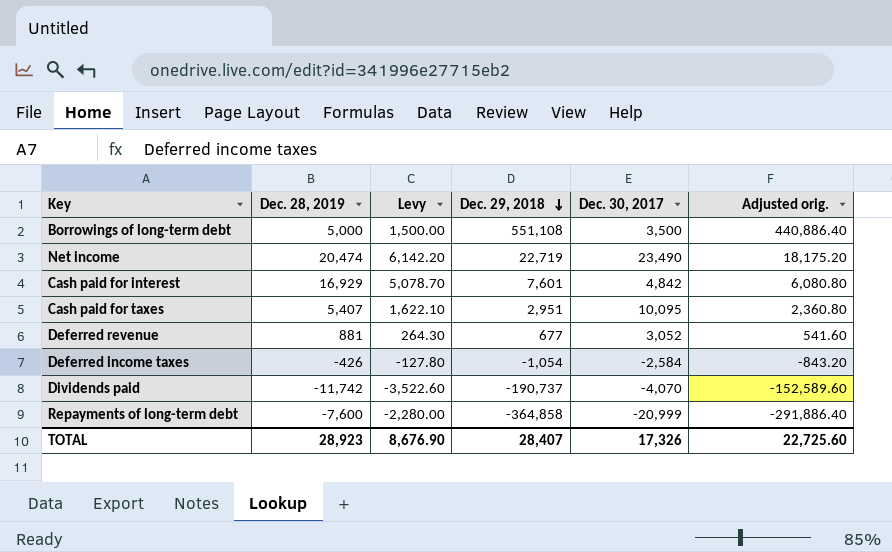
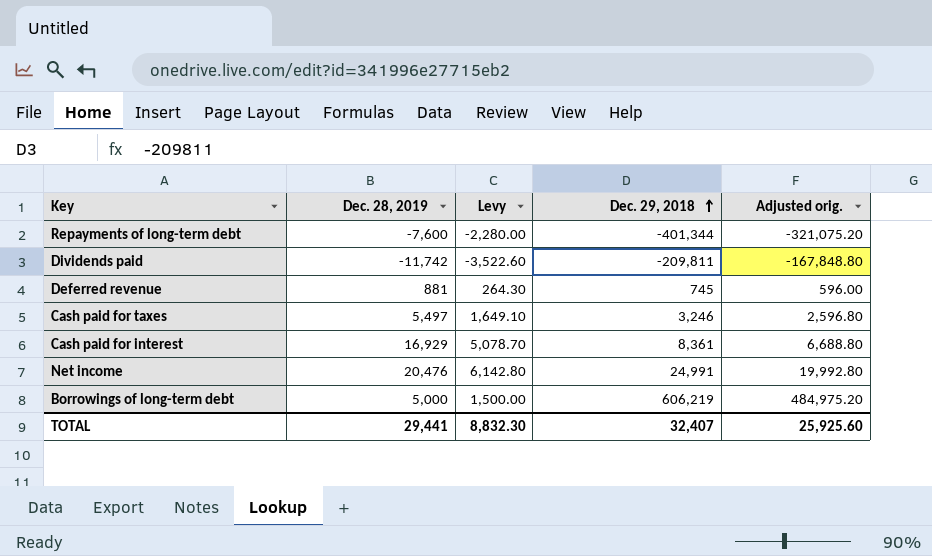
row order: Dec. 29, 2018 descending -> Dec. 29, 2018 ascending
column Dec. 30, 2017 | position: 5 -> none
row Deferred income taxes: -426 | -127.80 | -1,054 | -2,584 | -843.20 -> none
Repayments of long-term debt | Dec. 29, 2018: -364,858 -> -401,344
Repayments of long-term debt | Adjusted orig.: -291,886.40 -> -321,075.20
Dividends paid | Dec. 29, 2018: -190,737 -> -209,811
Dividends paid | Adjusted orig.: -152,589.60 -> -167,848.80
Deferred revenue | Dec. 29, 2018: 677 -> 745
Deferred revenue | Adjusted orig.: 541.60 -> 596.00
Cash paid for taxes | Dec. 28, 2019: 5,407 -> 5,497
Cash paid for taxes | Levy: 1,622.10 -> 1,649.10
Cash paid for taxes | Dec. 29, 2018: 2,951 -> 3,246
Cash paid for taxes | Adjusted orig.: 2,360.80 -> 2,596.80
Cash paid for interest | Dec. 29, 2018: 7,601 -> 8,361
Cash paid for interest | Adjusted orig.: 6,080.80 -> 6,688.80
Net income | Dec. 28, 2019: 20,474 -> 20,476
Net income | Levy: 6,142.20 -> 6,142.80
Net income | Dec. 29, 2018: 22,719 -> 24,991
Net income | Adjusted orig.: 18,175.20 -> 19,992.80
Borrowings of long-term debt | Dec. 29, 2018: 551,108 -> 606,219
Borrowings of long-term debt | Adjusted orig.: 440,886.40 -> 484,975.20
TOTAL | Dec. 28, 2019: 28,923 -> 29,441
TOTAL | Levy: 8,676.90 -> 8,832.30
TOTAL | Dec. 29, 2018: 28,407 -> 32,407
TOTAL | Adjusted orig.: 22,725.60 -> 25,925.60

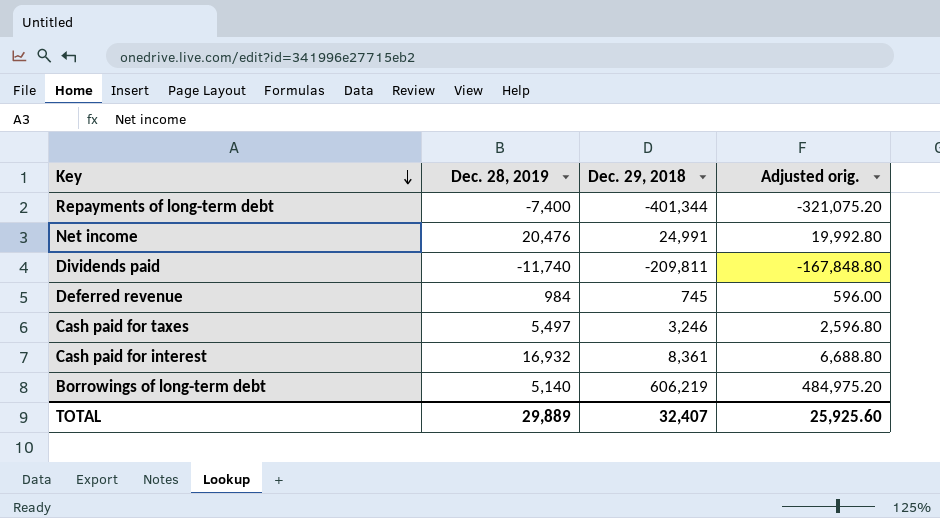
row order: Dec. 29, 2018 ascending -> Key descending
column Levy | formula: [Dec. 28, 2019] * 0.3 -> none
Repayments of long-term debt | Dec. 28, 2019: -7,600 -> -7,400
Dividends paid | Dec. 28, 2019: -11,742 -> -11,740
Deferred revenue | Dec. 28, 2019: 881 -> 984
Cash paid for interest | Dec. 28, 2019: 16,929 -> 16,932
Borrowings of long-term debt | Dec. 28, 2019: 5,000 -> 5,140
TOTAL | Dec. 28, 2019: 29,441 -> 29,889

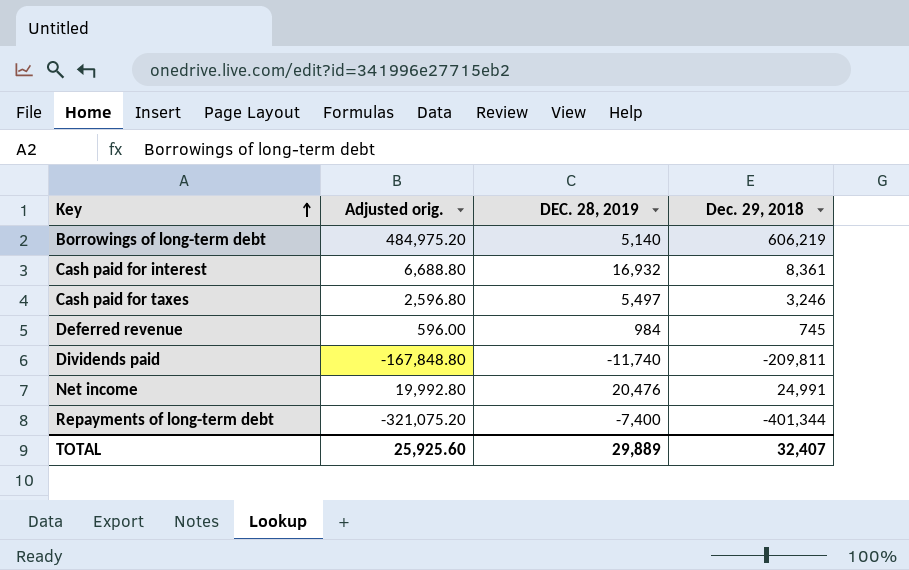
row order: Key descending -> Key ascending
column Adjusted orig. | position: 4 -> 2
column name: Dec. 28, 2019 -> DEC. 28, 2019

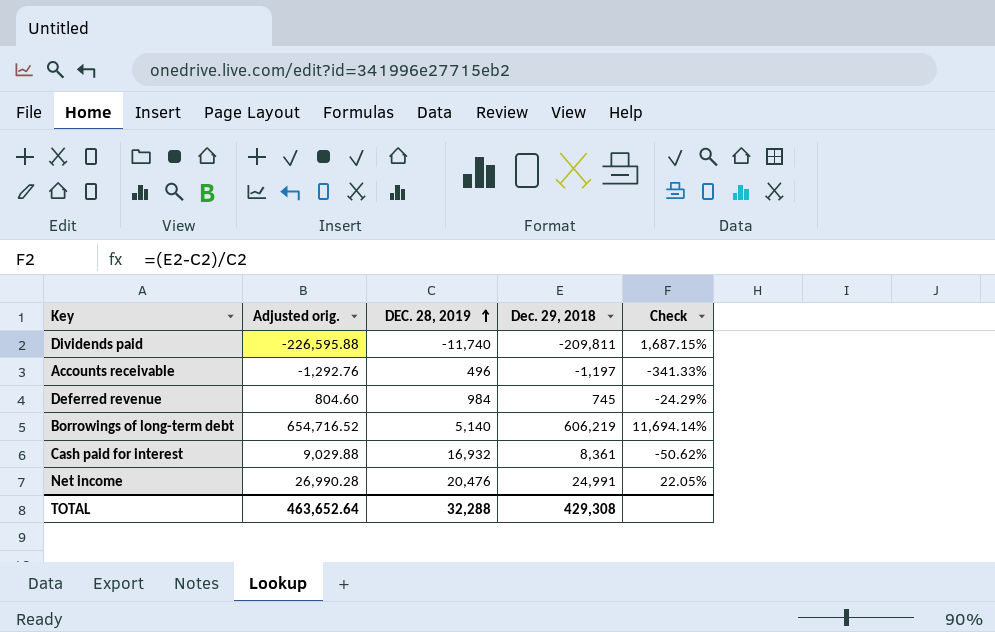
row order: Key ascending -> DEC. 28, 2019 ascending
column Adjusted orig. | formula: [Dec. 29, 2018] * 0.8 -> [Dec. 29, 2018] * 1.08
column Check | formula: none -> ([Dec. 29, 2018] - [DEC. 28, 2019]) / [DEC. 28, 2019]
row Cash paid for taxes: 2,596.80 | 5,497 | 3,246 -> none
row Repayments of long-term debt: -321,075.20 | -7,400 | -401,344 -> none
row Accounts receivable: none -> -1,292.76 | 496 | -1,197 | -341.33%
TOTAL | Adjusted orig.: 25,925.60 -> 463,652.64
TOTAL | DEC. 28, 2019: 29,889 -> 32,288
TOTAL | Dec. 29, 2018: 32,407 -> 429,308

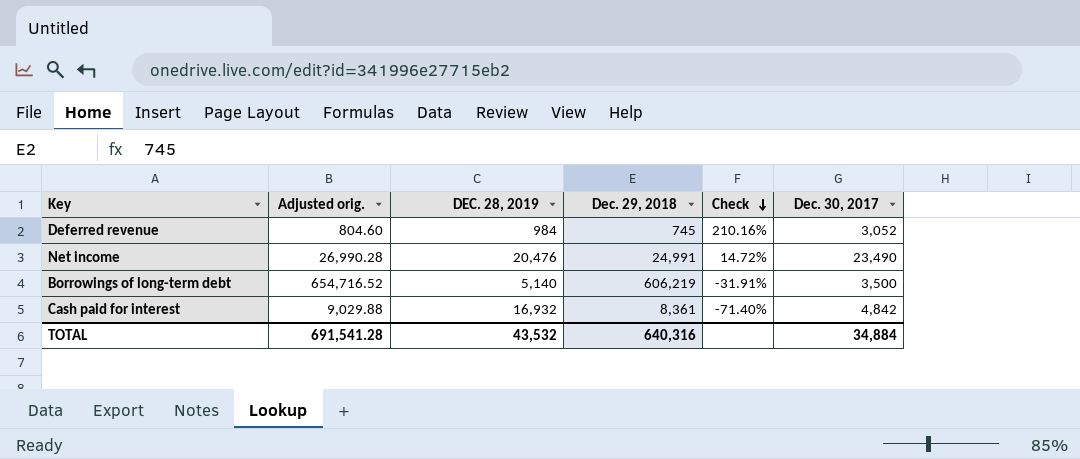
row order: DEC. 28, 2019 ascending -> Check descending
column Check | formula: ([Dec. 29, 2018] - [DEC. 28, 2019]) / [DEC. 28, 2019] -> ([Dec. 30, 2017] - [DEC. 28, 2019]) / [DEC. 28, 2019]
column Dec. 30, 2017 | position: none -> 6
row Dividends paid: -226,595.88 | -11,740 | -209,811 | 1,687.15% -> none
row Accounts receivable: -1,292.76 | 496 | -1,197 | -341.33% -> none
TOTAL | Adjusted orig.: 463,652.64 -> 691,541.28
TOTAL | DEC. 28, 2019: 32,288 -> 43,532
TOTAL | Dec. 29, 2018: 429,308 -> 640,316

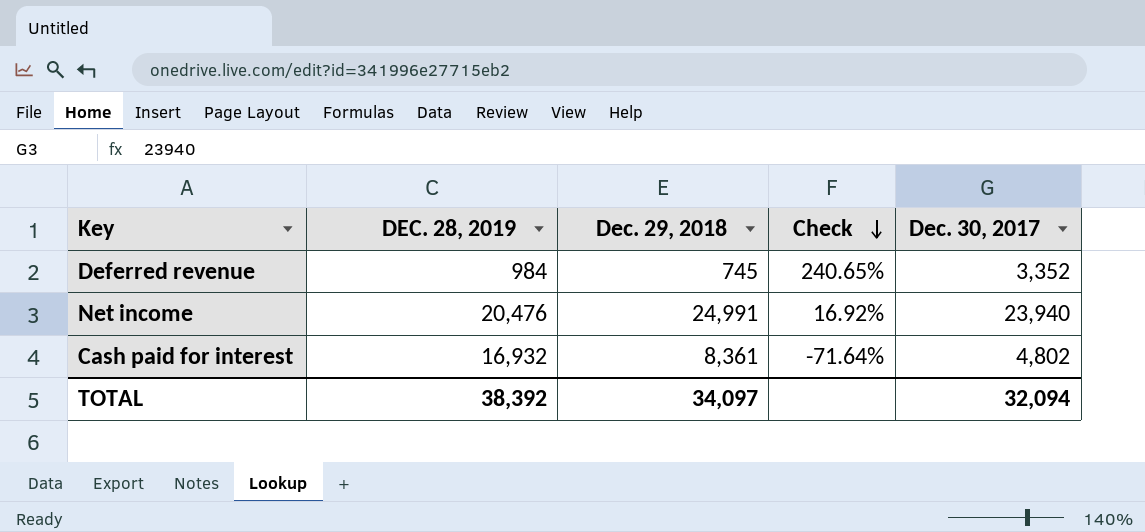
column Adjusted orig. | formula: [Dec. 29, 2018] * 1.08 -> none
row Borrowings of long-term debt: 654,716.52 | 5,140 | 606,219 | -31.91% | 3,500 -> none
Deferred revenue | Check: 210.16% -> 240.65%
Deferred revenue | Dec. 30, 2017: 3,052 -> 3,352
Net income | Check: 14.72% -> 16.92%
Net income | Dec. 30, 2017: 23,490 -> 23,940
Cash paid for interest | Check: -71.40% -> -71.64%
Cash paid for interest | Dec. 30, 2017: 4,842 -> 4,802
TOTAL | DEC. 28, 2019: 43,532 -> 38,392
TOTAL | Dec. 29, 2018: 640,316 -> 34,097
TOTAL | Dec. 30, 2017: 34,884 -> 32,094

